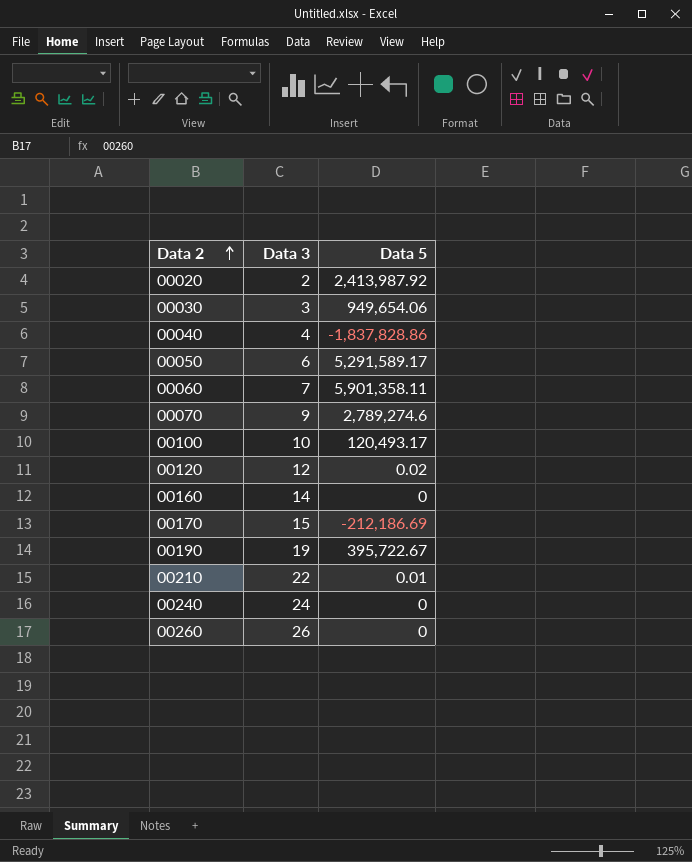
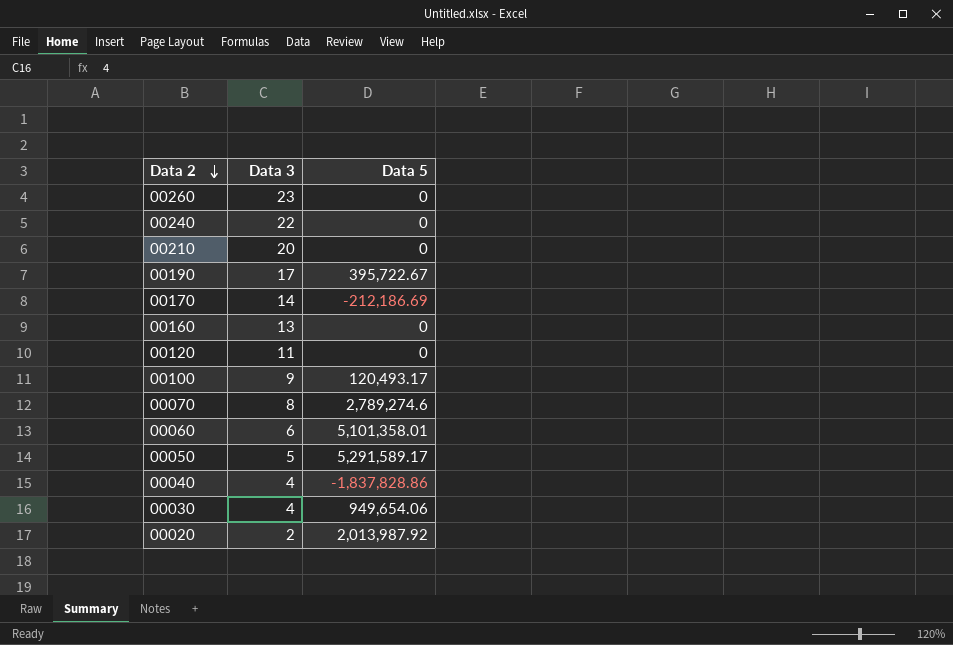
row order: Data 2 ascending -> Data 2 descending
00260 | Data 3: 26 -> 23
00240 | Data 3: 24 -> 22
00210 | Data 3: 22 -> 20
00210 | Data 5: 0.01 -> 0
00190 | Data 3: 19 -> 17
00170 | Data 3: 15 -> 14
00160 | Data 3: 14 -> 13
00120 | Data 3: 12 -> 11
00120 | Data 5: 0.02 -> 0
00100 | Data 3: 10 -> 9
00070 | Data 3: 9 -> 8
00060 | Data 3: 7 -> 6
00060 | Data 5: 5,901,358.11 -> 5,101,358.01
00050 | Data 3: 6 -> 5
00030 | Data 3: 3 -> 4
00020 | Data 5: 2,413,987.92 -> 2,013,987.92

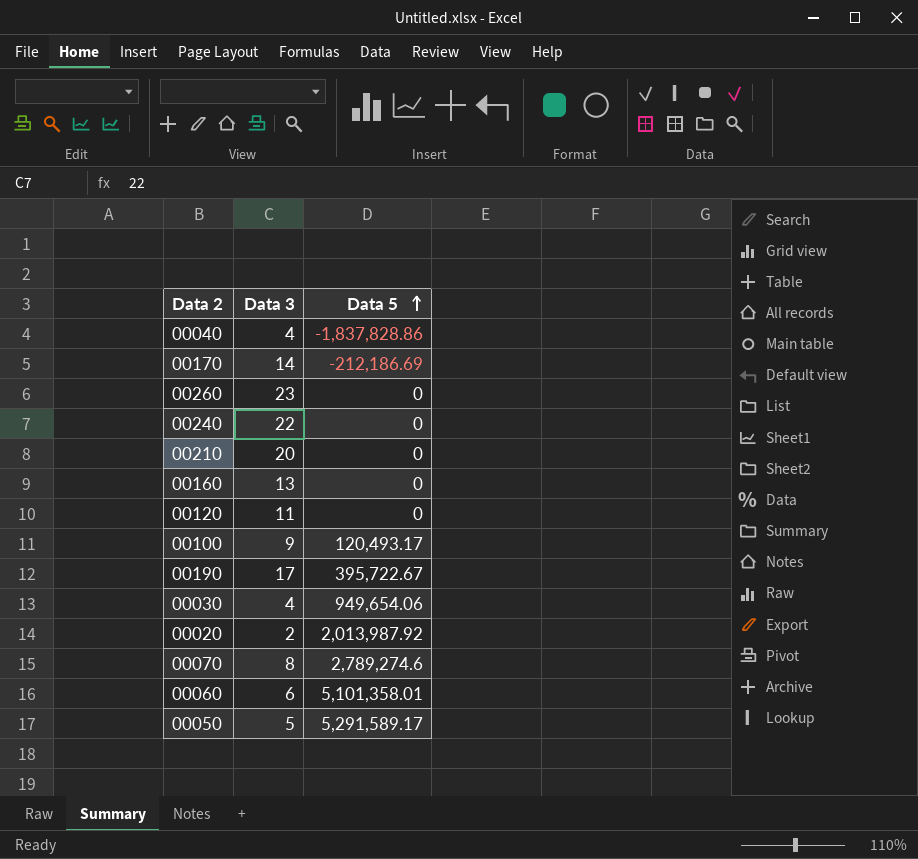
row order: Data 2 descending -> Data 5 ascending

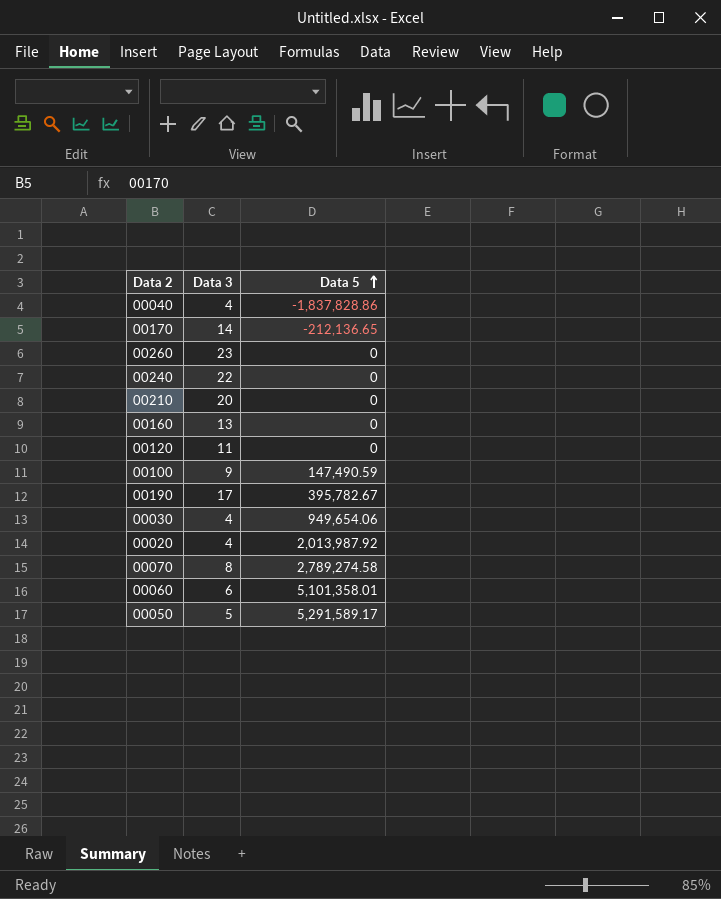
00170 | Data 5: -212,186.69 -> -212,136.65
00100 | Data 5: 120,493.17 -> 147,490.59
00190 | Data 5: 395,722.67 -> 395,782.67
00020 | Data 3: 2 -> 4
00070 | Data 5: 2,789,274.6 -> 2,789,274.58

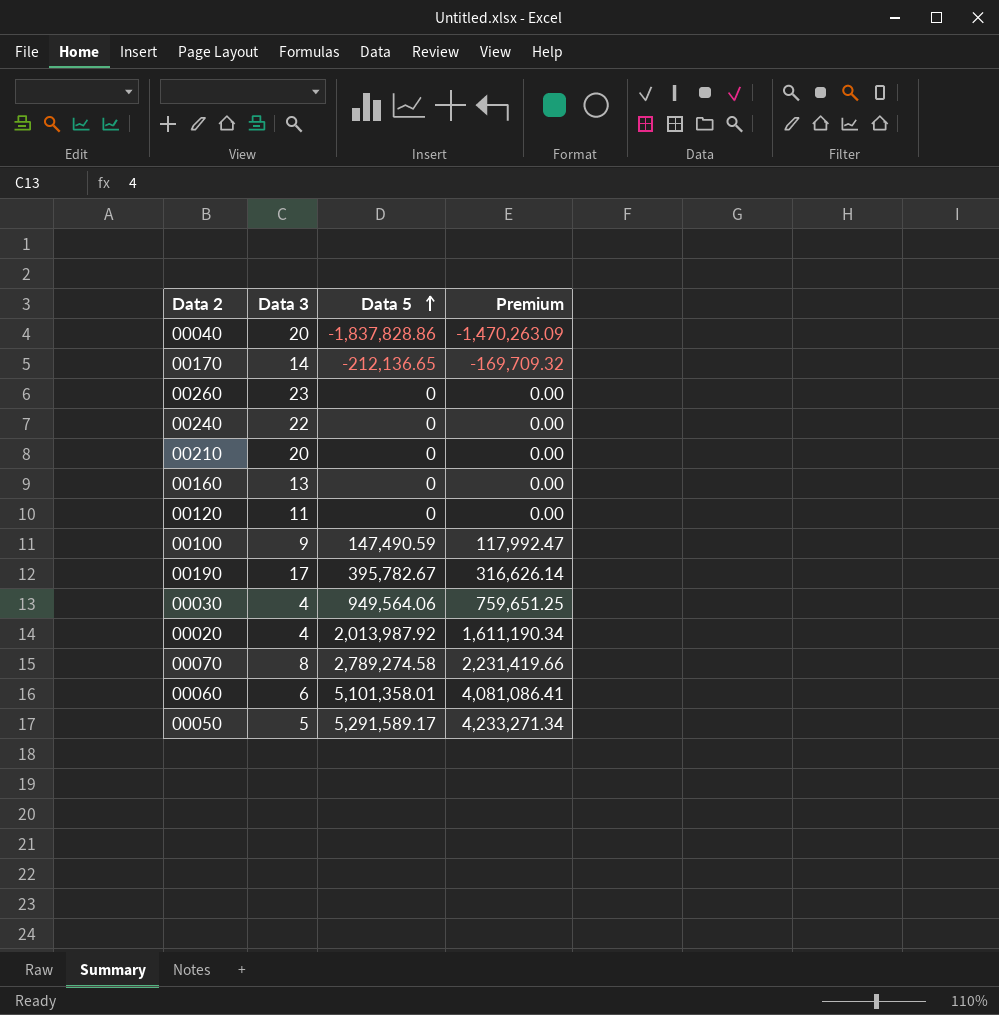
column Premium | formula: none -> [Data 5] * 0.8
00040 | Data 3: 4 -> 20
00030 | Data 5: 949,654.06 -> 949,564.06

